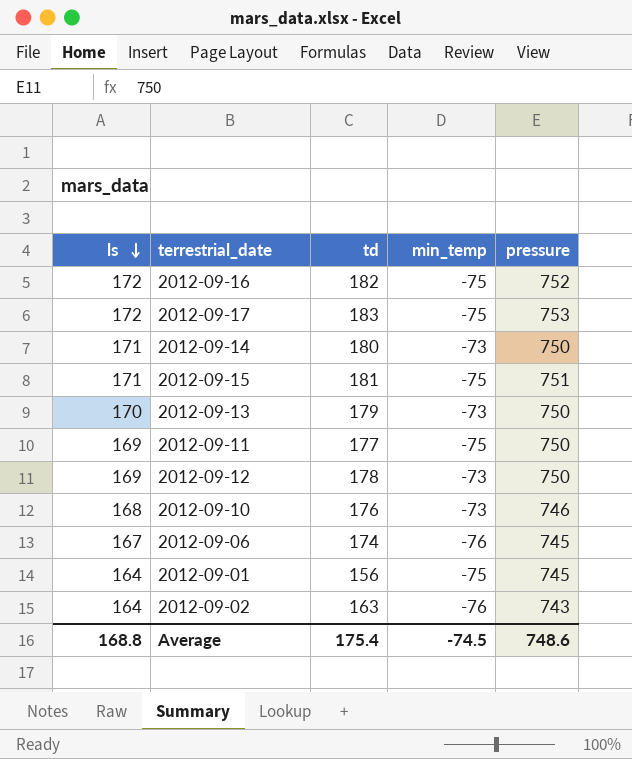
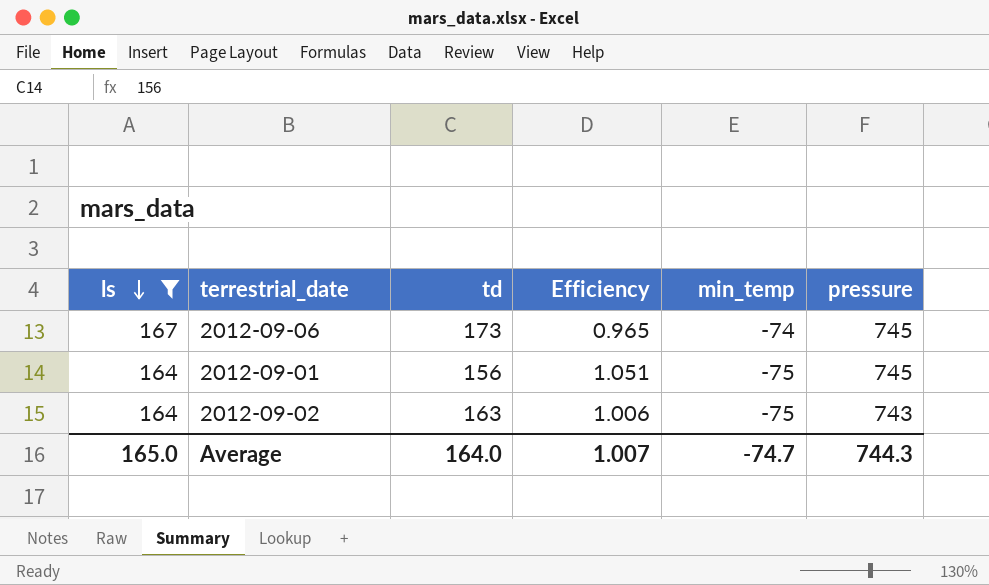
filter: none -> ls <= 167
column Efficiency | formula: none -> [ls] / [td]
2012-09-06 | td: 174 -> 173
2012-09-06 | min_temp: -76 -> -74
2012-09-02 | min_temp: -76 -> -75
Average | ls: 168.8 -> 165.0
Average | td: 175.4 -> 164.0
Average | min_temp: -74.5 -> -74.7
Average | pressure: 748.6 -> 744.3

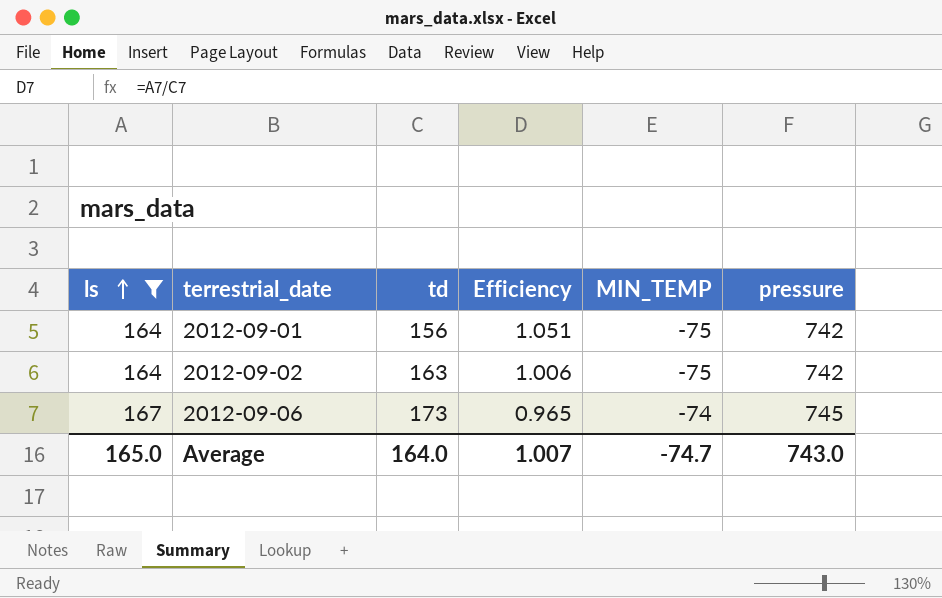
row order: ls descending -> ls ascending
column name: min_temp -> MIN_TEMP
2012-09-01 | pressure: 745 -> 742
2012-09-02 | pressure: 743 -> 742
Average | pressure: 744.3 -> 743.0

